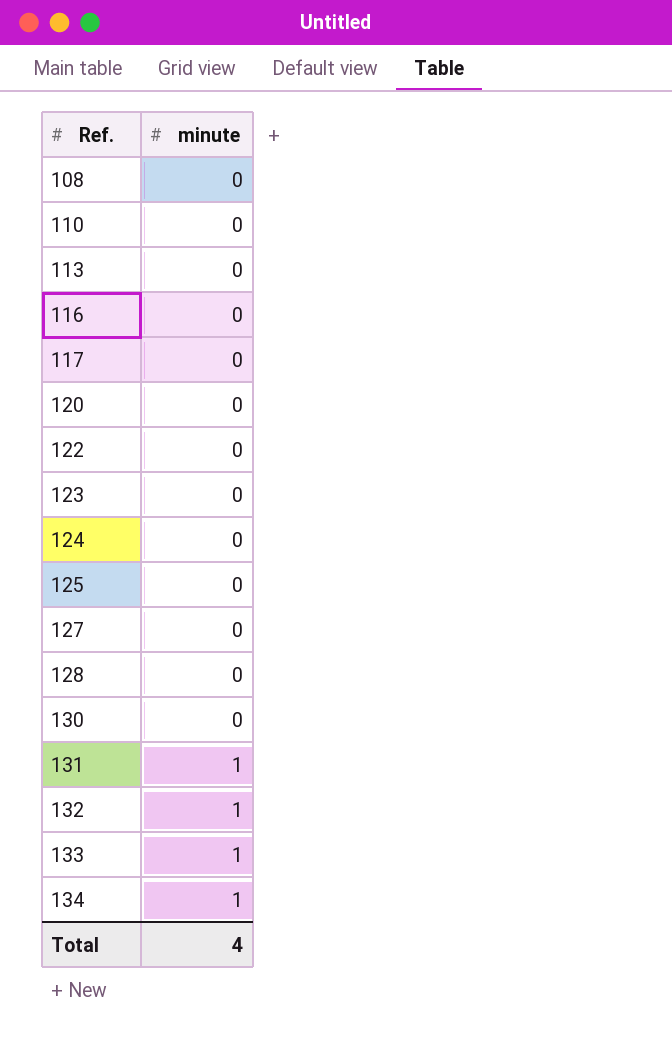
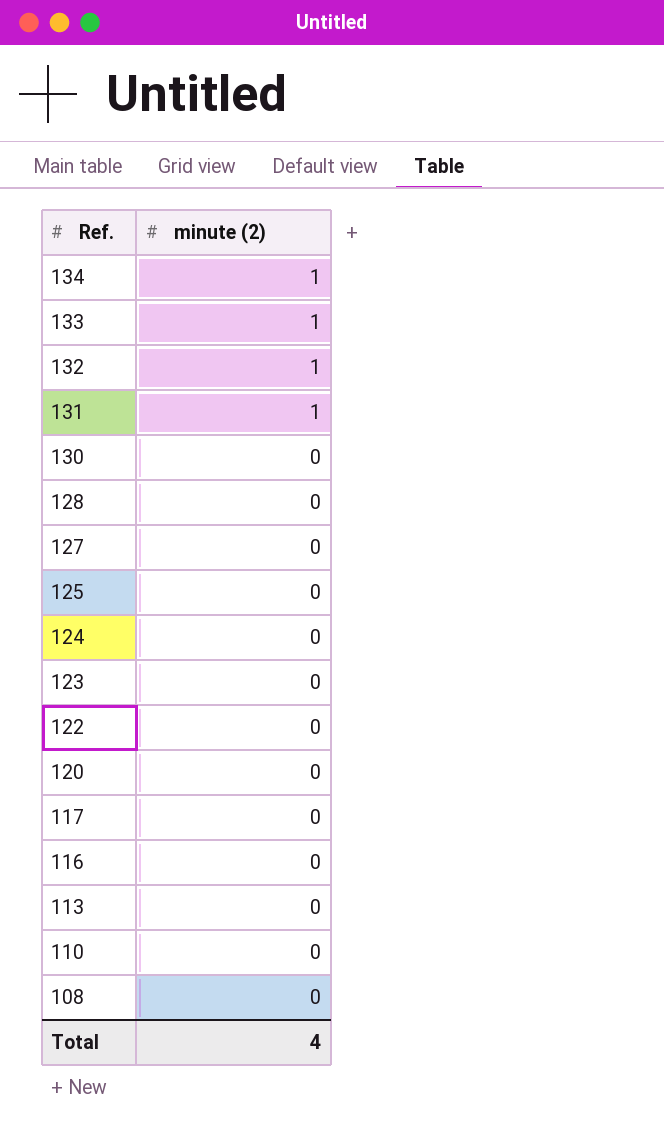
row order: Ref. ascending -> Ref. descending
column name: minute -> minute (2)

